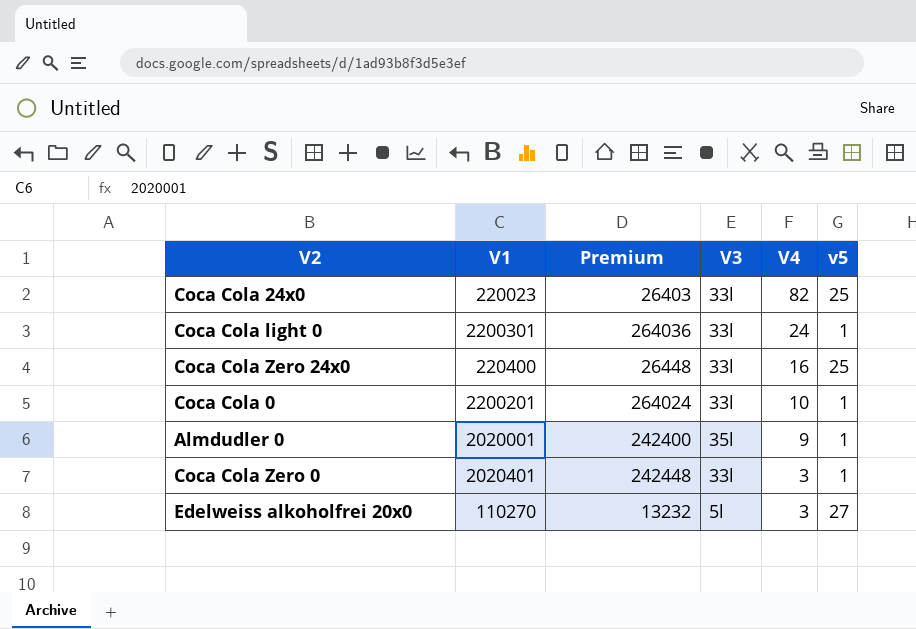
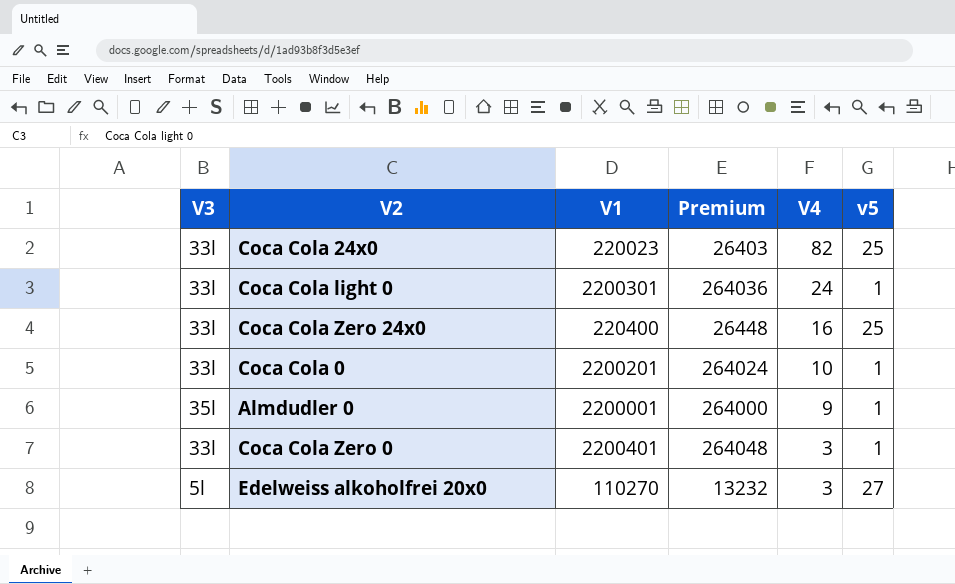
column V3 | position: 4 -> 1
Almdudler 0 | V1: 2020001 -> 2200001
Almdudler 0 | Premium: 242400 -> 264000
Coca Cola Zero 0 | V1: 2020401 -> 2200401
Coca Cola Zero 0 | Premium: 242448 -> 264048

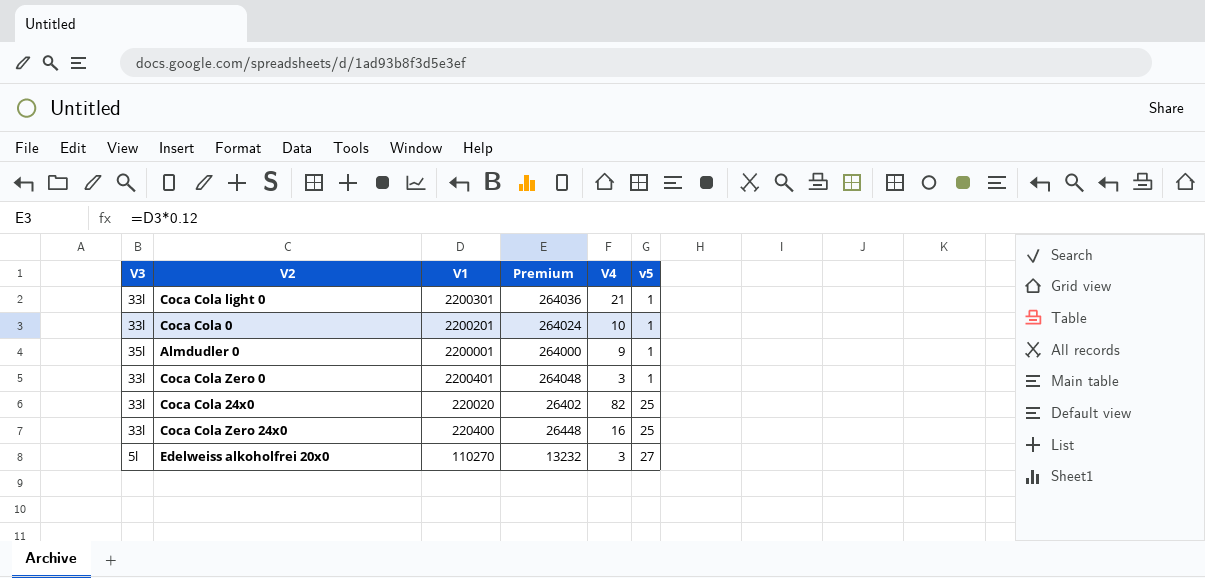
row order: V4 descending -> v5 ascending
Coca Cola light 0 | V4: 24 -> 21
Coca Cola 24x0 | V1: 220023 -> 220020
Coca Cola 24x0 | Premium: 26403 -> 26402

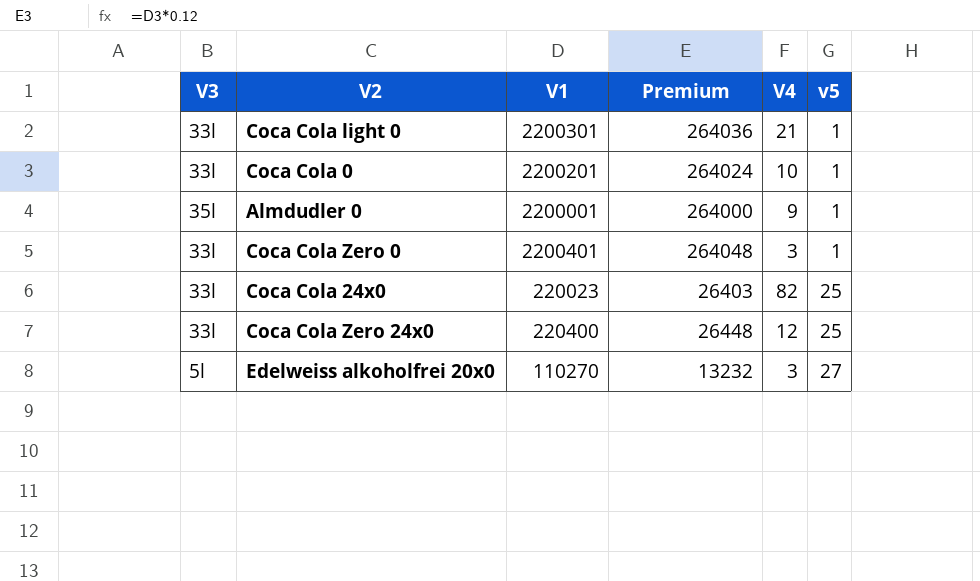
Coca Cola 24x0 | V1: 220020 -> 220023
Coca Cola 24x0 | Premium: 26402 -> 26403
Coca Cola Zero 24x0 | V4: 16 -> 12

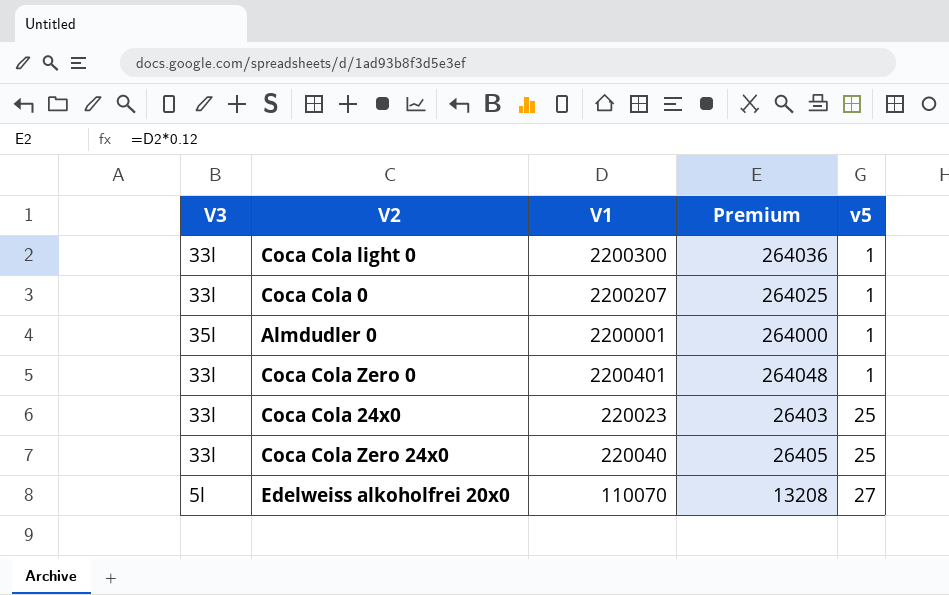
column V4 | position: 5 -> none
Coca Cola light 0 | V1: 2200301 -> 2200300
Coca Cola 0 | V1: 2200201 -> 2200207
Coca Cola 0 | Premium: 264024 -> 264025
Coca Cola Zero 24x0 | V1: 220400 -> 220040
Coca Cola Zero 24x0 | Premium: 26448 -> 26405
Edelweiss alkoholfrei 20x0 | V1: 110270 -> 110070
Edelweiss alkoholfrei 20x0 | Premium: 13232 -> 13208

